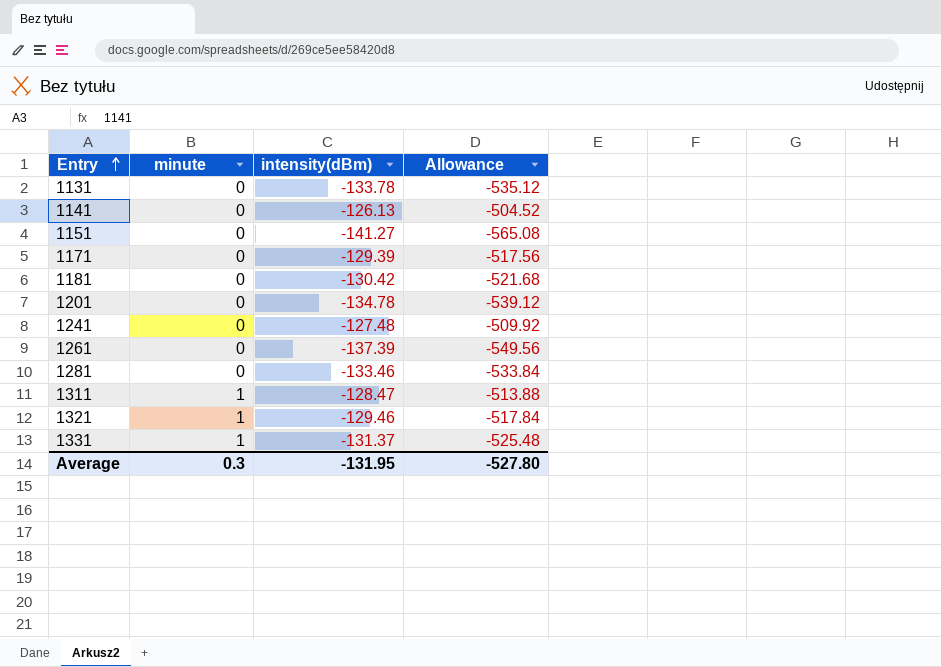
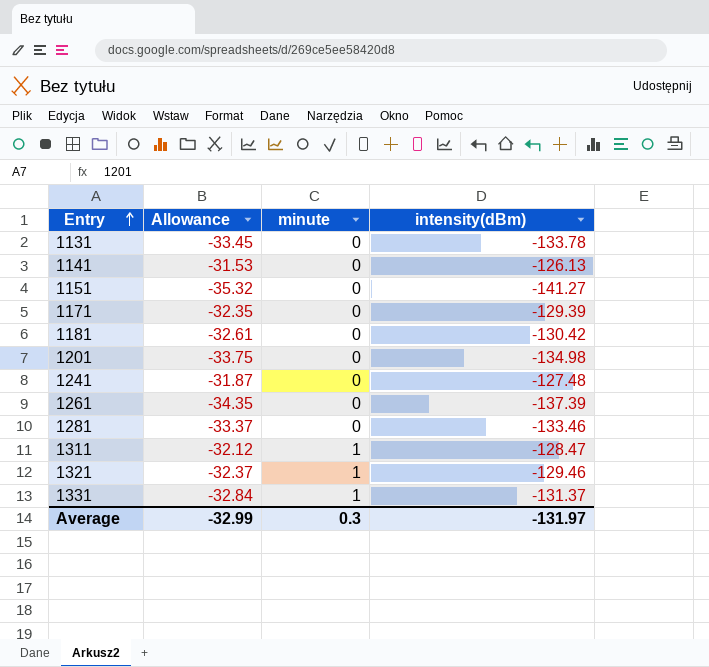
column Allowance | formula: [intensity(dBm)] * 4 -> [intensity(dBm)] * 0.25
column Allowance | position: 4 -> 2
1201 | intensity(dBm): -134.78 -> -134.98
Average | Allowance: -527.80 -> -32.99
Average | intensity(dBm): -131.95 -> -131.97

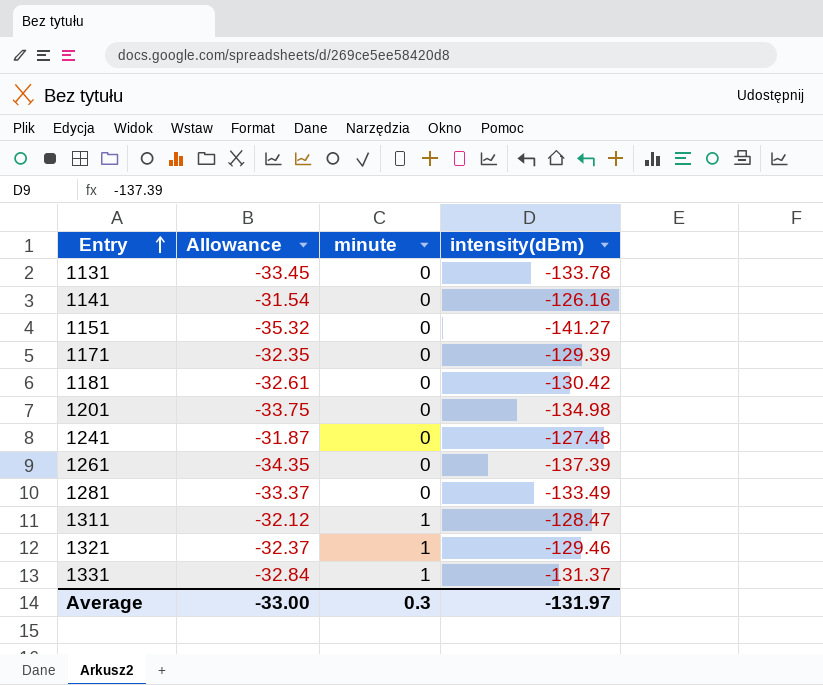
1141 | Allowance: -31.53 -> -31.54
1141 | intensity(dBm): -126.13 -> -126.16
1281 | intensity(dBm): -133.46 -> -133.49
Average | Allowance: -32.99 -> -33.00

